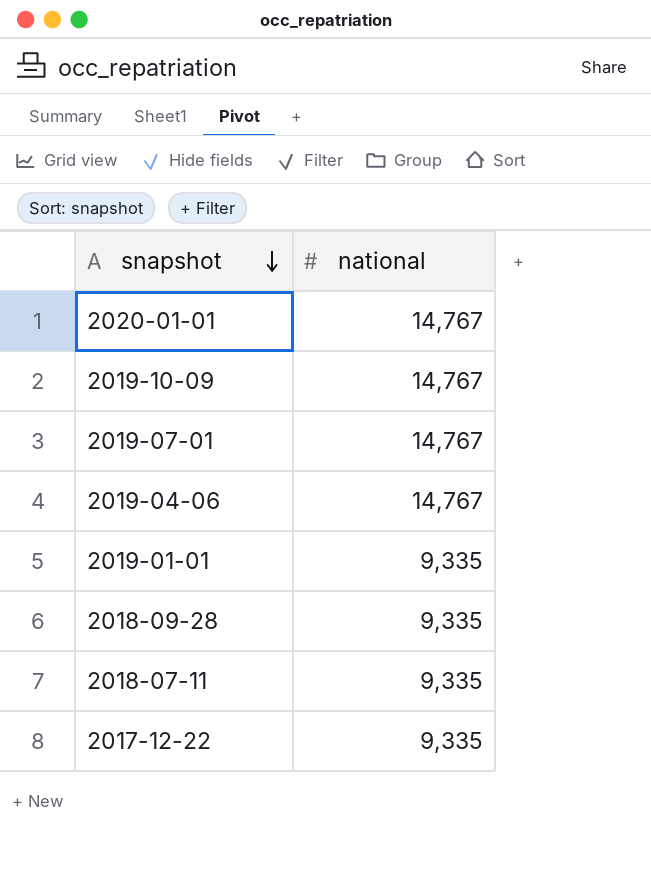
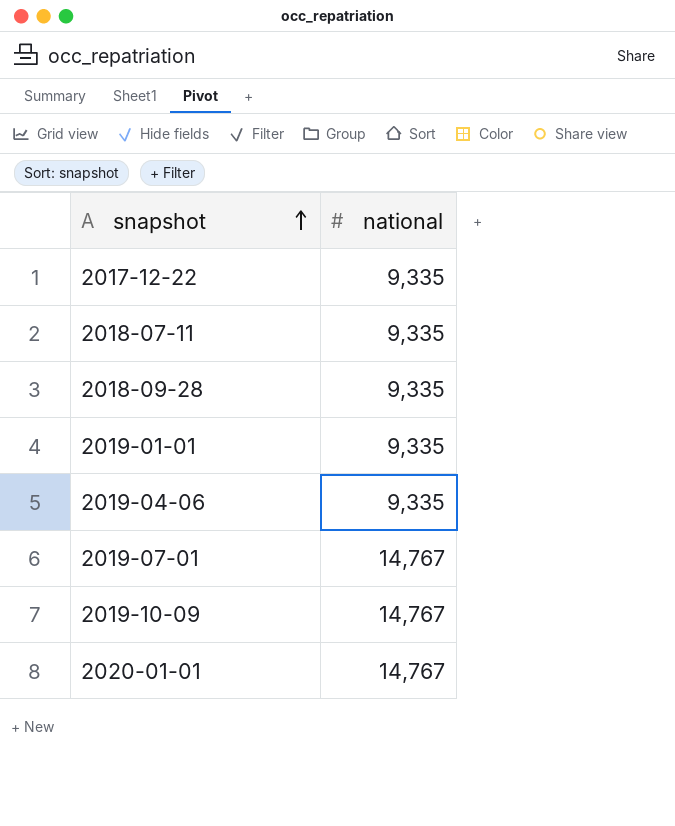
row order: snapshot descending -> snapshot ascending
2019-04-06 | national: 14,767 -> 9,335

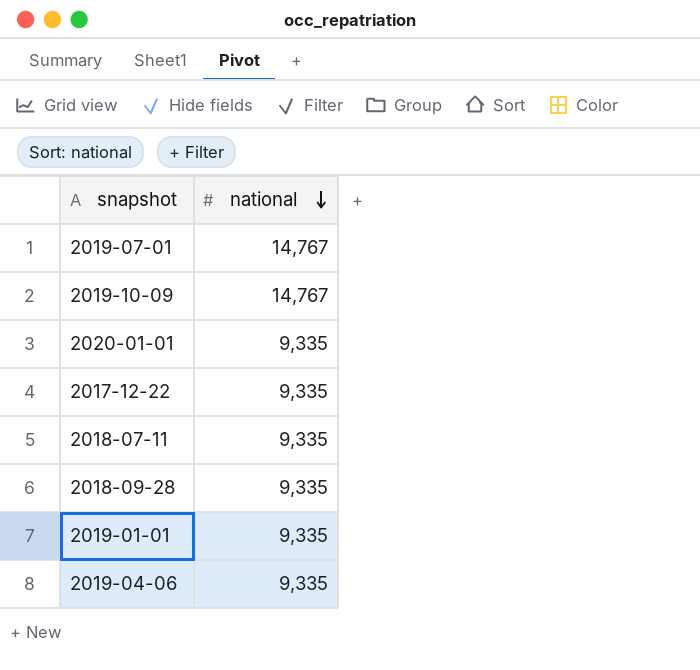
row order: snapshot ascending -> national descending
2020-01-01 | national: 14,767 -> 9,335

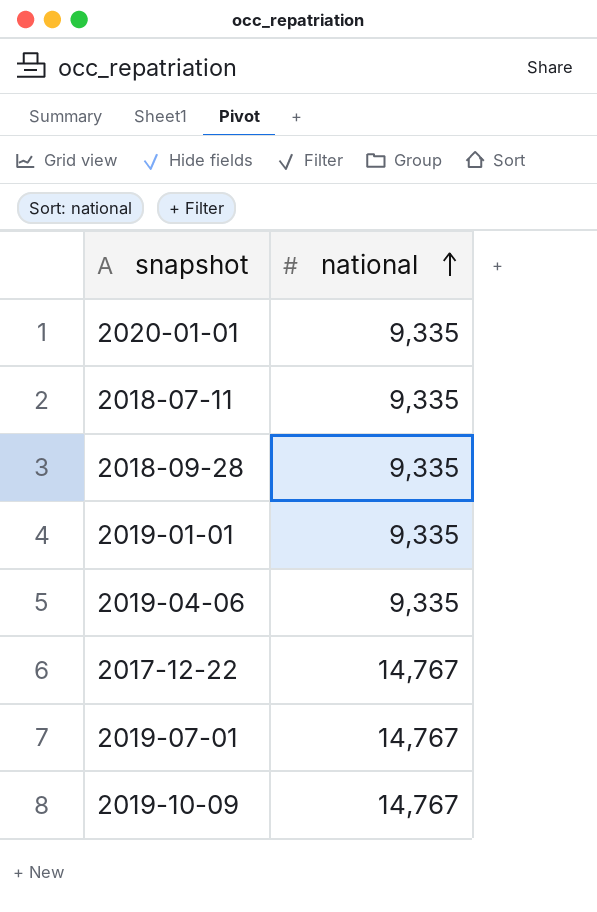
row order: national descending -> national ascending
2017-12-22 | national: 9,335 -> 14,767

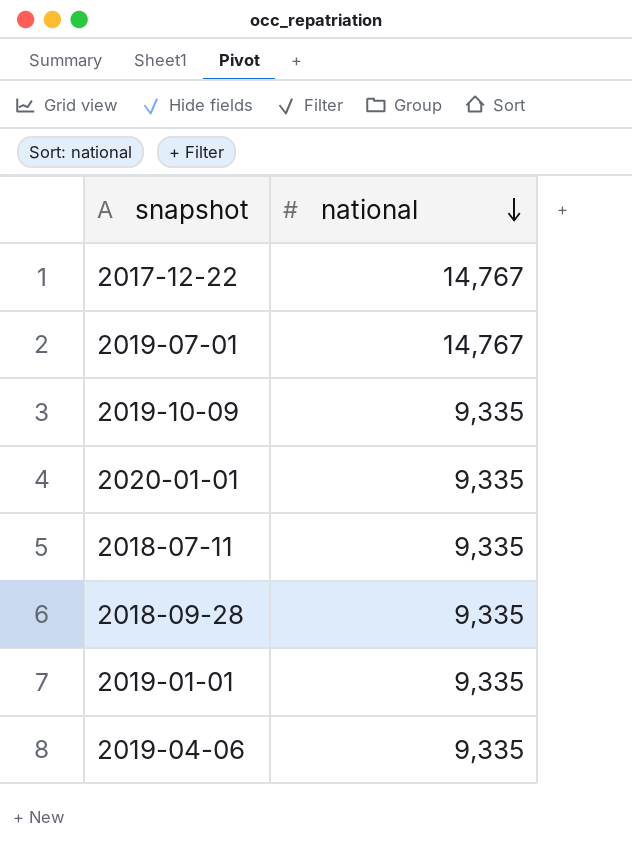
row order: national ascending -> national descending
2019-10-09 | national: 14,767 -> 9,335

